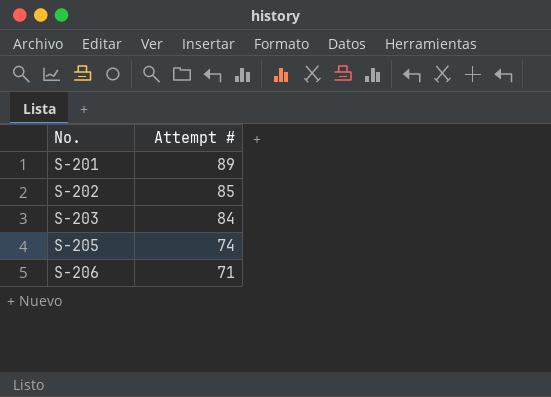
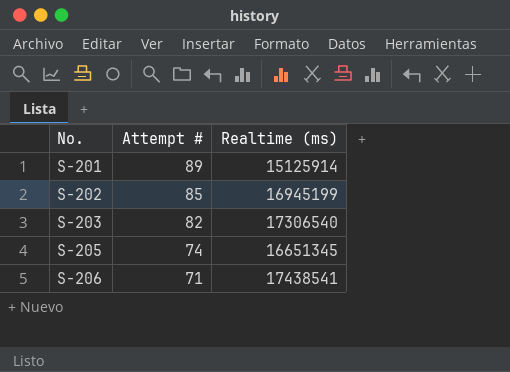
column Realtime (ms) | position: none -> 3
S-203 | Attempt #: 84 -> 82

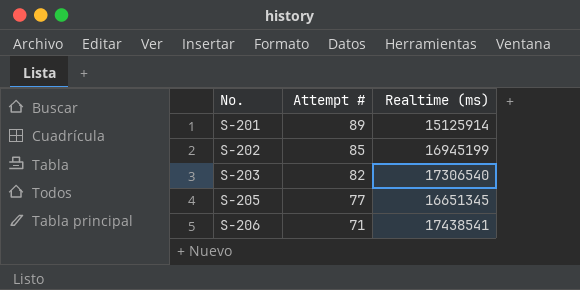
S-205 | Attempt #: 74 -> 77

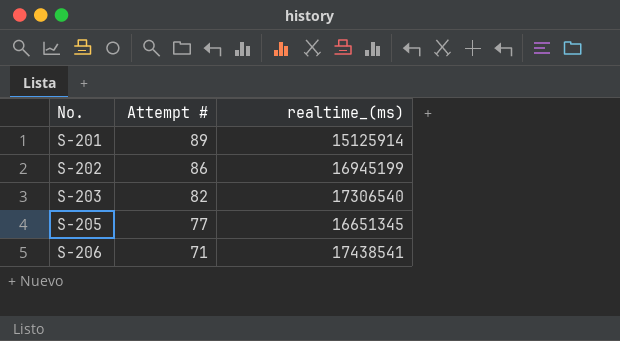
column name: Realtime (ms) -> realtime_(ms)
S-202 | Attempt #: 85 -> 86

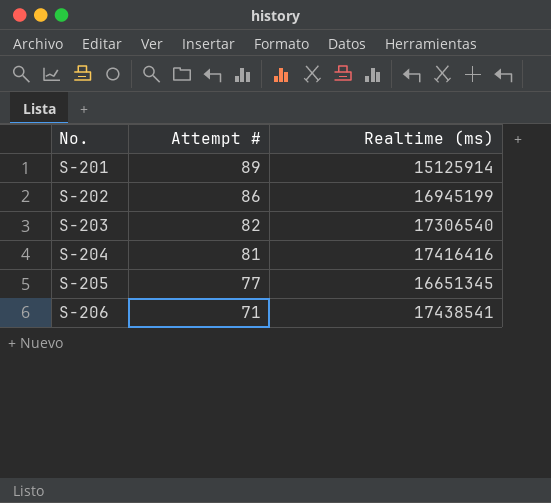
column name: realtime_(ms) -> Realtime (ms)
row S-204: none -> 81 | 17416416

